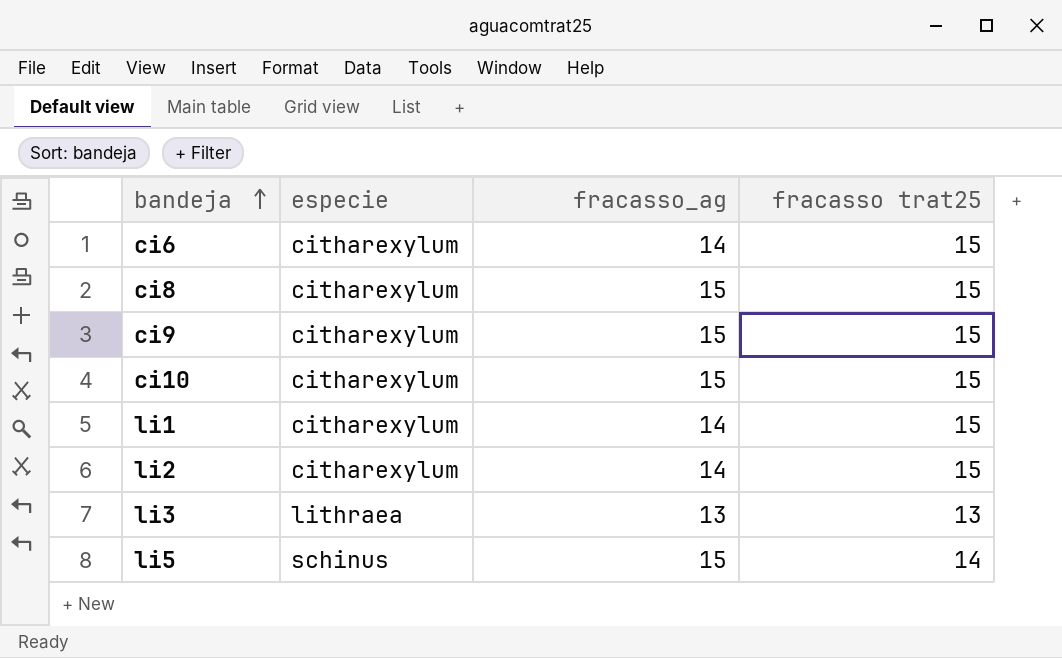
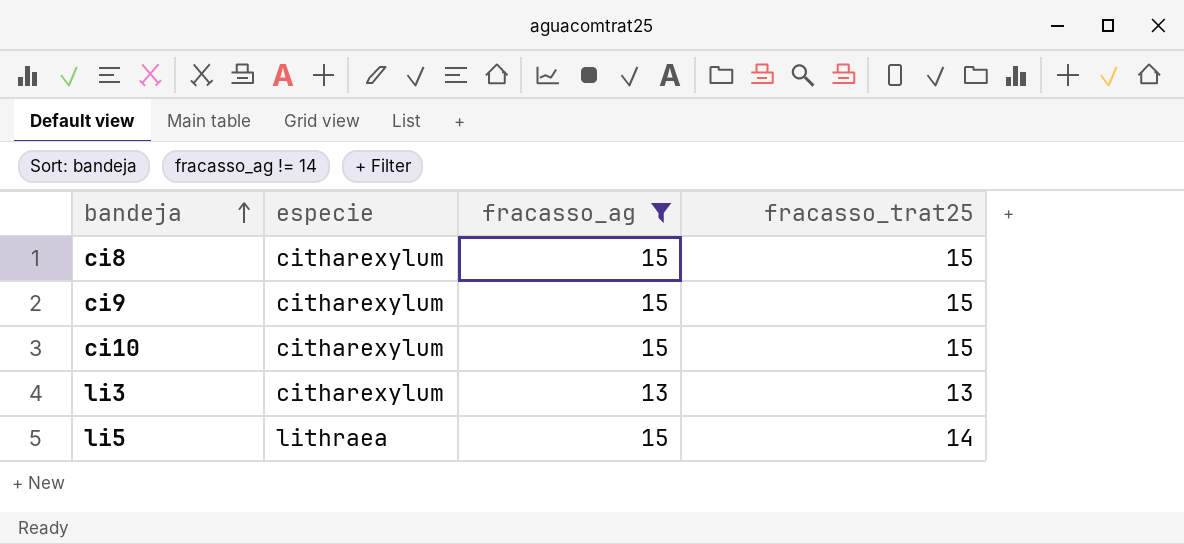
filter: none -> fracasso_ag != 14
column name: fracasso trat25 -> fracasso_trat25
li3 | especie: lithraea -> citharexylum
li5 | especie: schinus -> lithraea

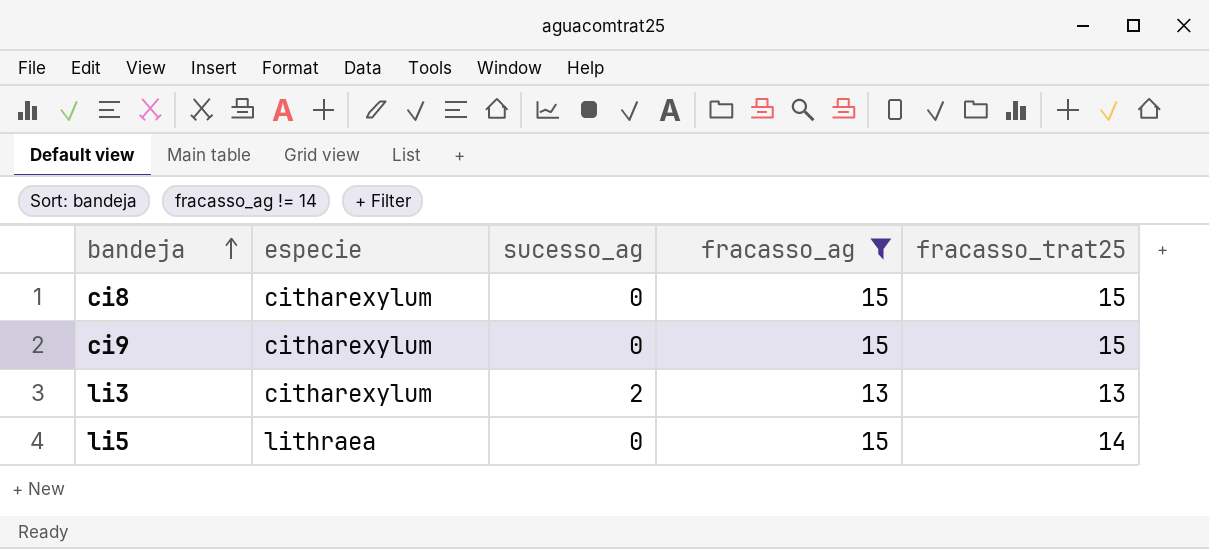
column sucesso_ag | position: none -> 3
row ci10: citharexylum | 15 | 15 -> none

